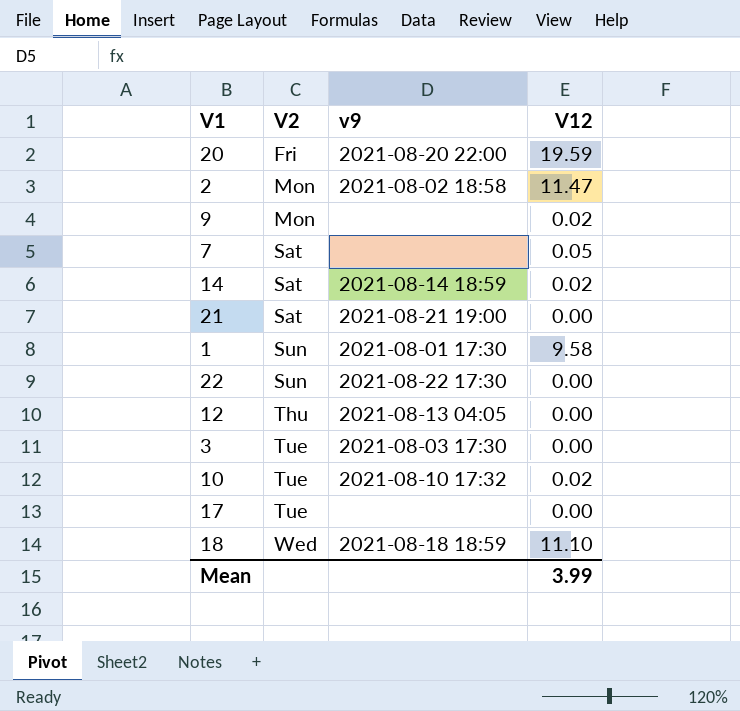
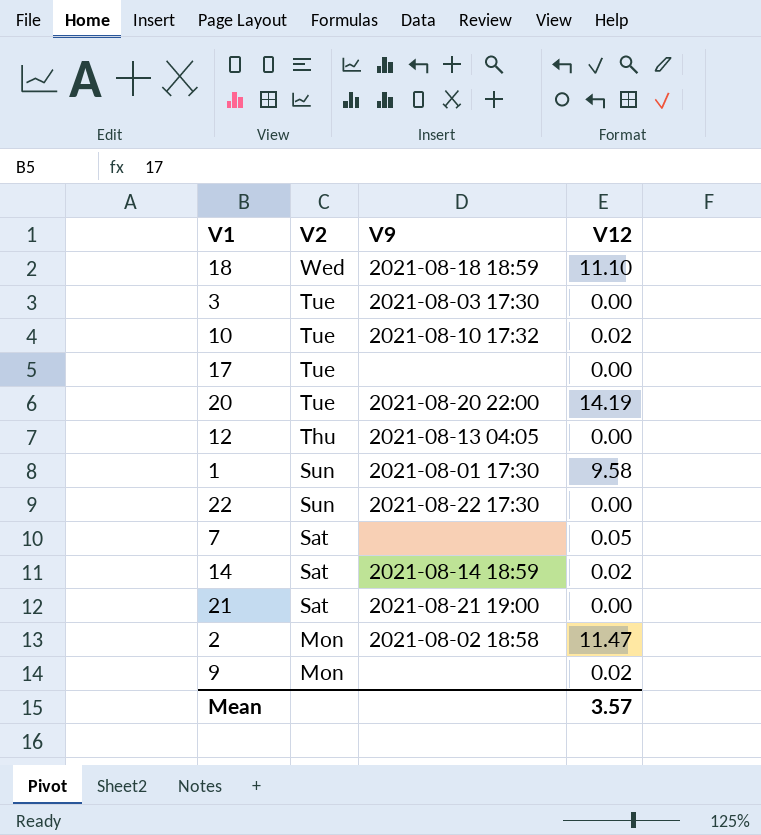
row order: V2 ascending -> V2 descending
column name: v9 -> V9
20 | V2: Fri -> Tue
20 | V12: 19.59 -> 14.19
Mean | V12: 3.99 -> 3.57

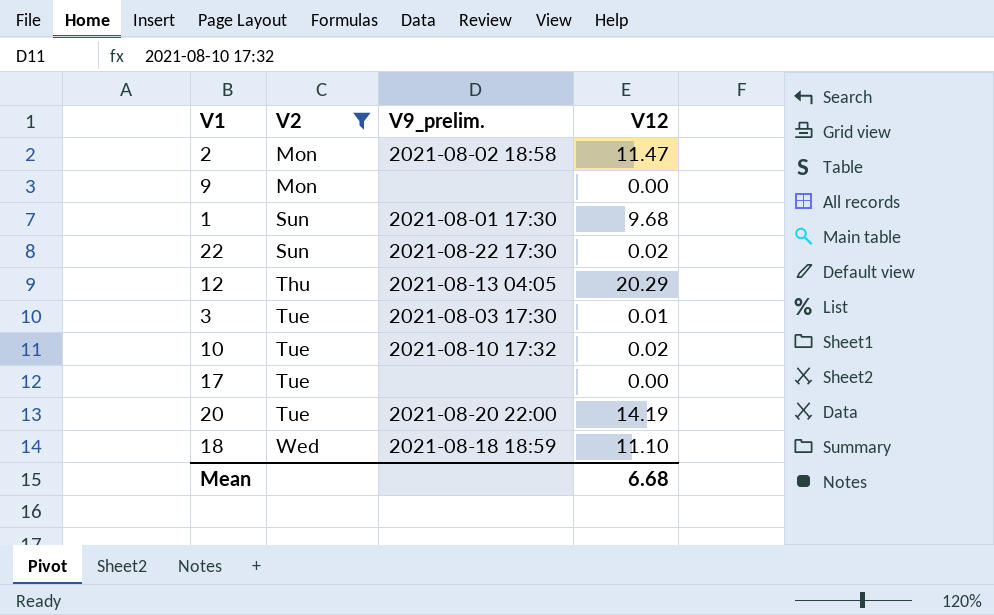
filter: none -> V2 != Sat
row order: V2 descending -> V2 ascending
column name: V9 -> V9_prelim.
9 | V12: 0.02 -> 0.00
1 | V12: 9.58 -> 9.68
22 | V12: 0.00 -> 0.02
12 | V12: 0.00 -> 20.29
3 | V12: 0.00 -> 0.01
Mean | V12: 3.57 -> 6.68

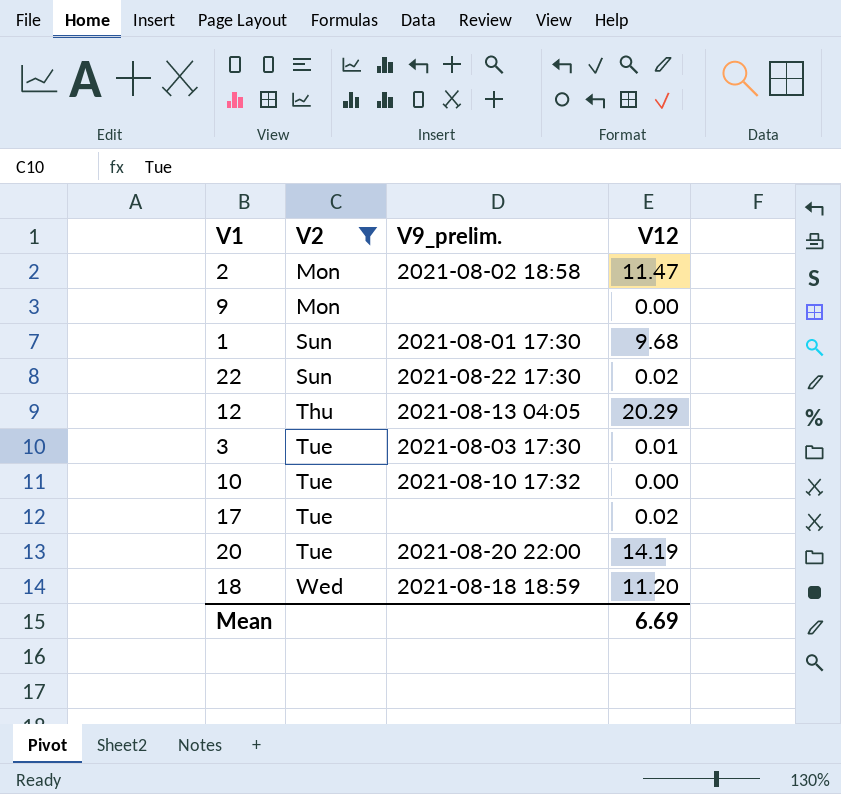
10 | V12: 0.02 -> 0.00
17 | V12: 0.00 -> 0.02
18 | V12: 11.10 -> 11.20
Mean | V12: 6.68 -> 6.69

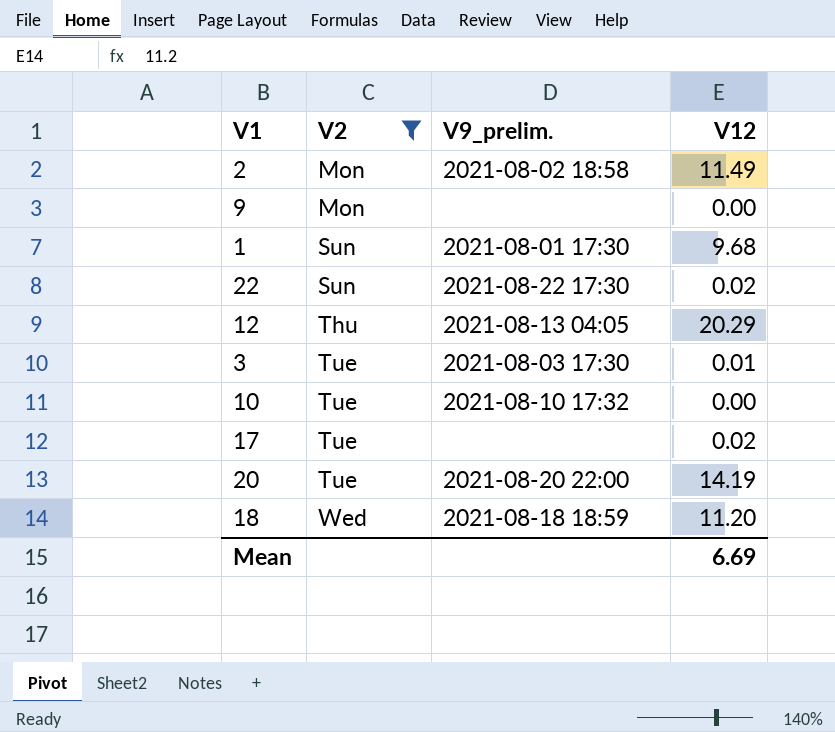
2 | V12: 11.47 -> 11.49

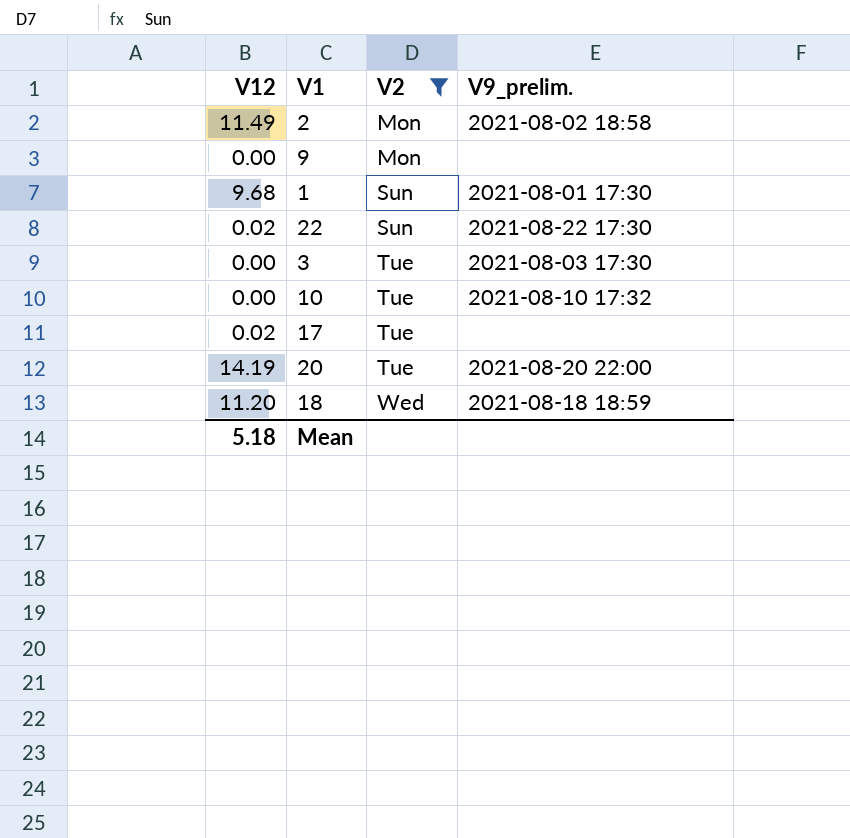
column V12 | position: 4 -> 1
row 12: Thu | 2021-08-13 04:05 | 20.29 -> none
3 | V12: 0.01 -> 0.00
Mean | V12: 6.69 -> 5.18

